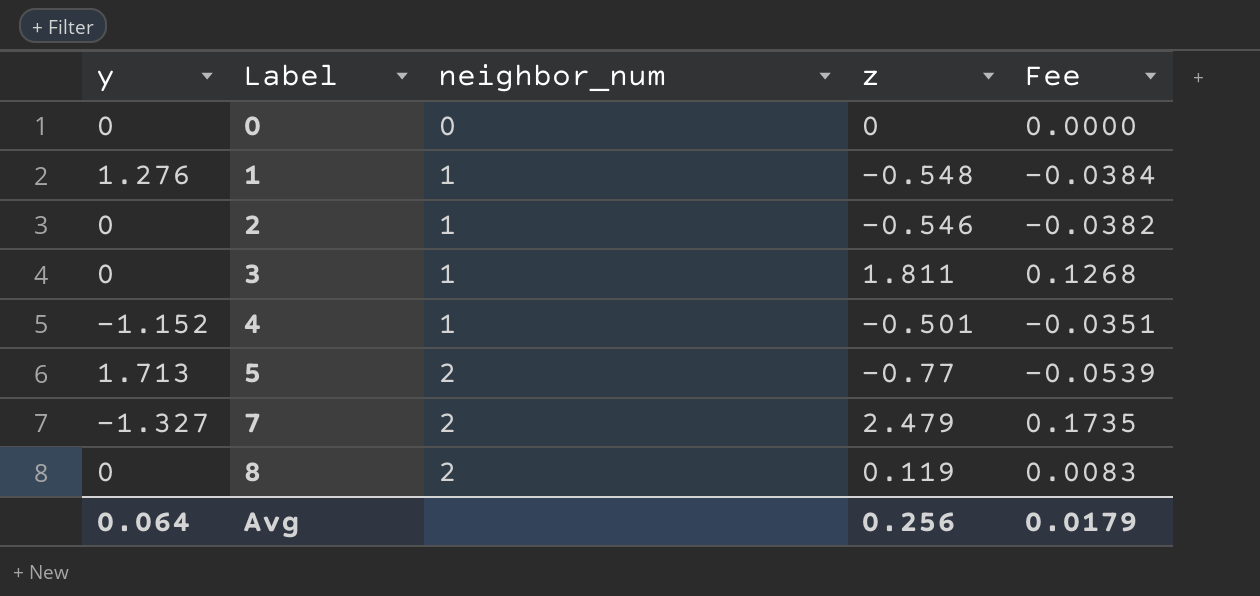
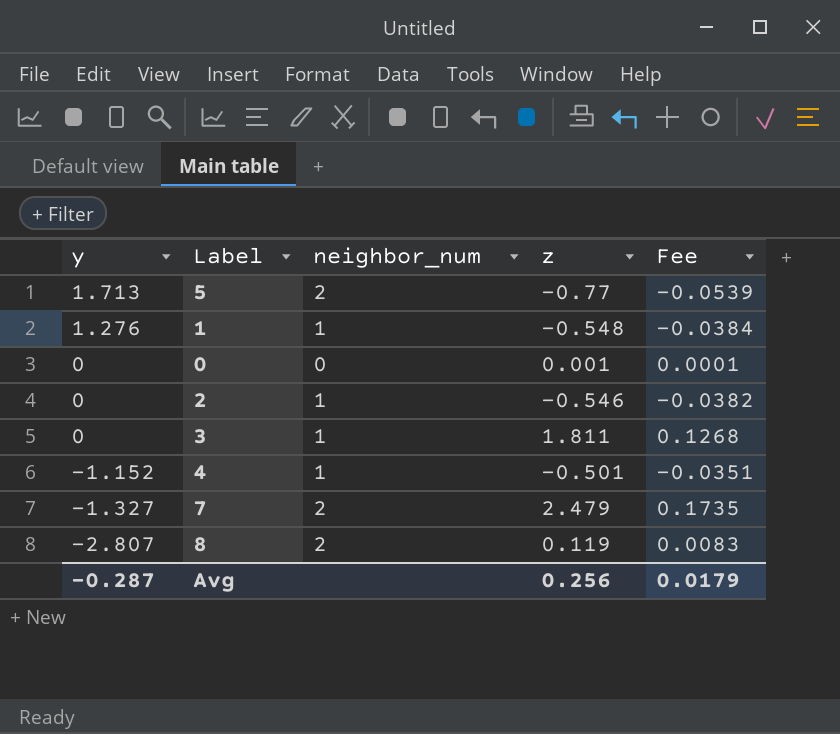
row order: Label ascending -> y descending
0 | z: 0 -> 0.001
0 | Fee: 0.0000 -> 0.0001
8 | y: 0 -> -2.807
Avg | y: 0.064 -> -0.287

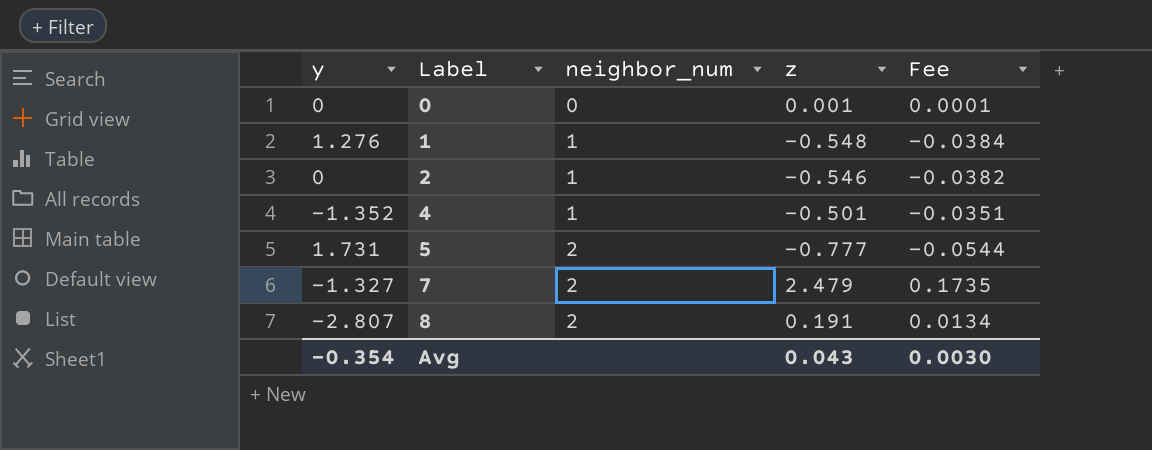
row order: y descending -> Label ascending
row 3: 0 | 1 | 1.811 | 0.1268 -> none
4 | y: -1.152 -> -1.352
5 | y: 1.713 -> 1.731
5 | z: -0.77 -> -0.777
5 | Fee: -0.0539 -> -0.0544
8 | z: 0.119 -> 0.191
8 | Fee: 0.0083 -> 0.0134
Avg | y: -0.287 -> -0.354
Avg | z: 0.256 -> 0.043
Avg | Fee: 0.0179 -> 0.0030

